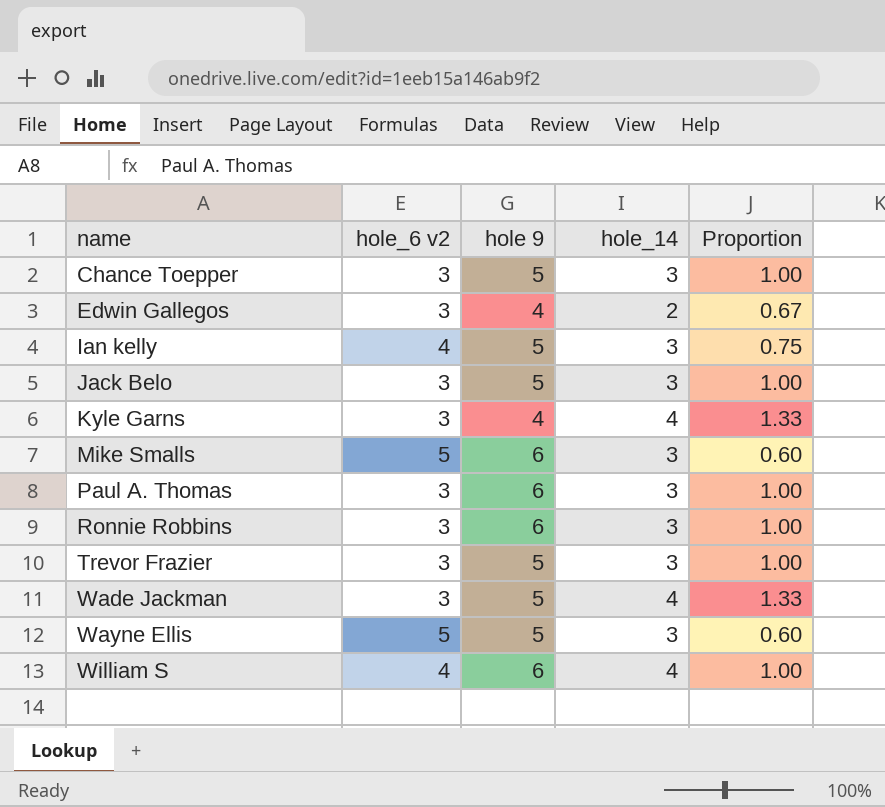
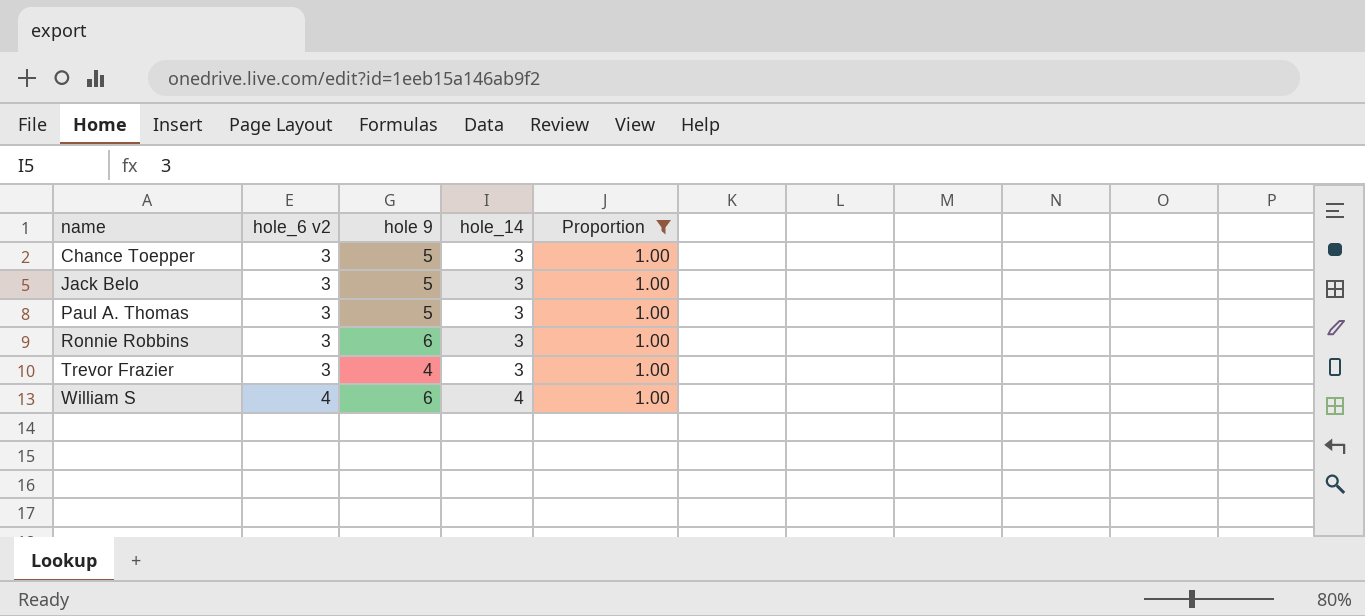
filter: none -> Proportion = 1.00
Paul A. Thomas | hole 9: 6 -> 5
Trevor Frazier | hole 9: 5 -> 4

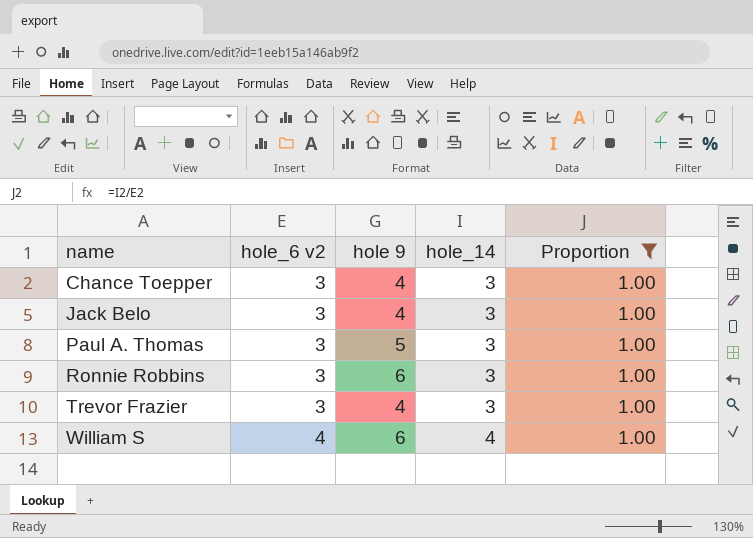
Chance Toepper | hole 9: 5 -> 4
Jack Belo | hole 9: 5 -> 4

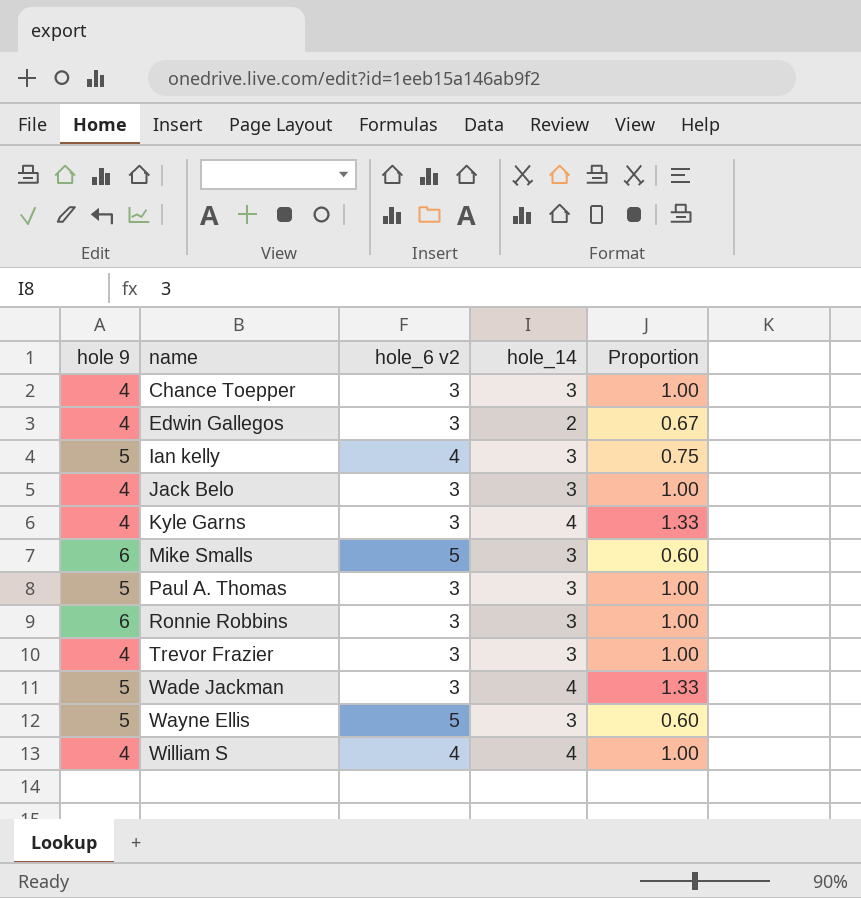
filter: Proportion = 1.00 -> none
column hole 9 | position: 3 -> 1
William S | hole 9: 6 -> 4

